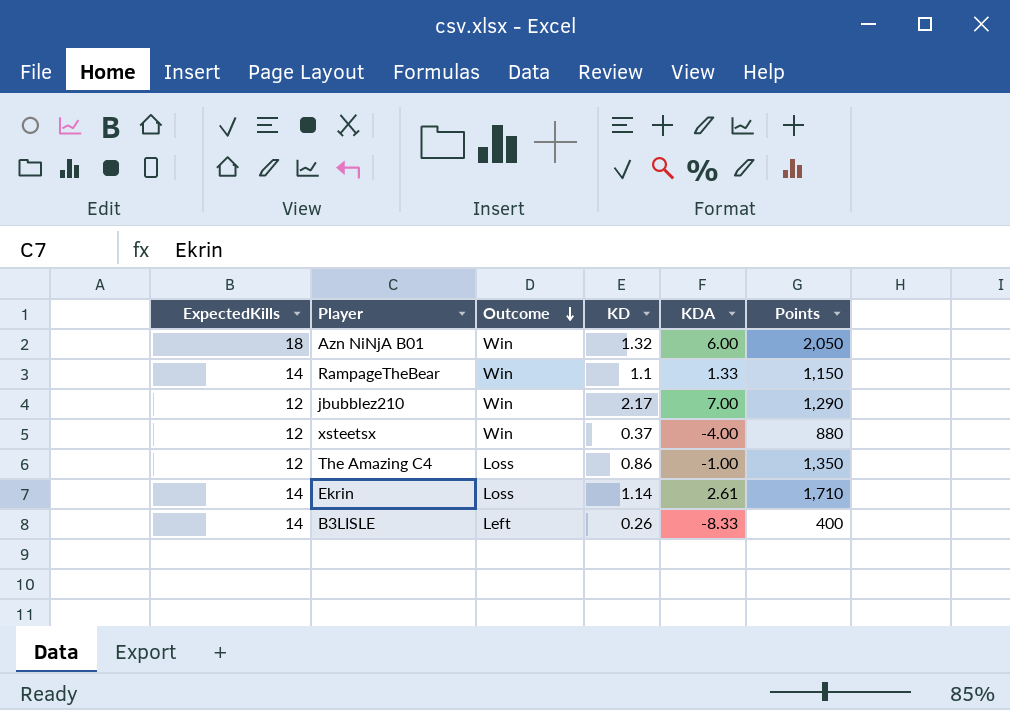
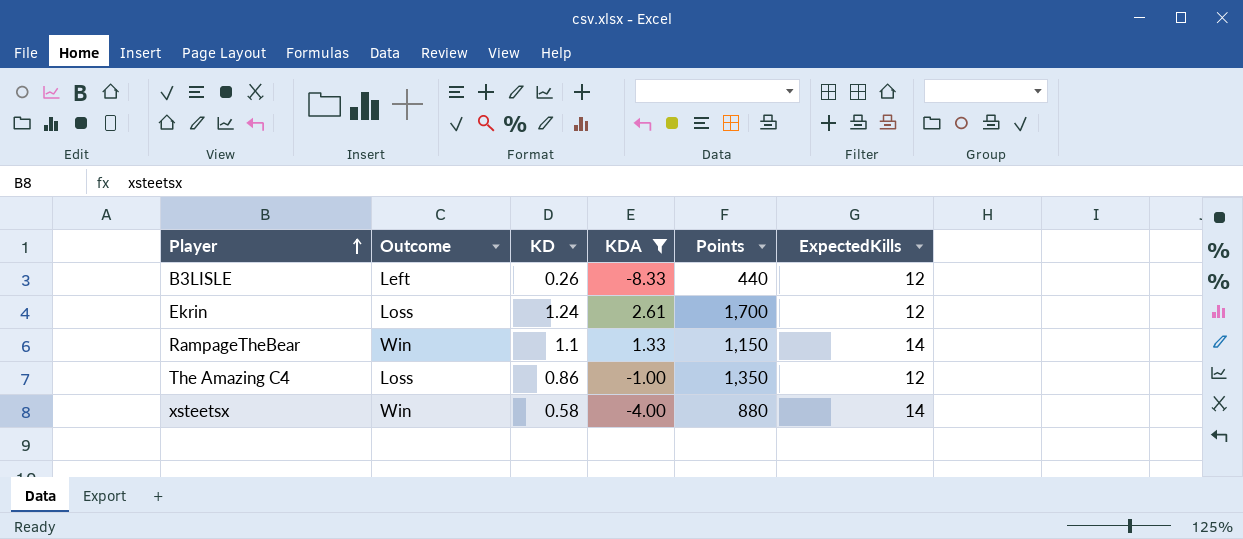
filter: none -> KDA <= 2.61
row order: Outcome descending -> Player ascending
column ExpectedKills | position: 1 -> 6
B3LISLE | Points: 400 -> 440
B3LISLE | ExpectedKills: 14 -> 12
Ekrin | KD: 1.14 -> 1.24
Ekrin | Points: 1,710 -> 1,700
Ekrin | ExpectedKills: 14 -> 12
xsteetsx | KD: 0.37 -> 0.58
xsteetsx | ExpectedKills: 12 -> 14

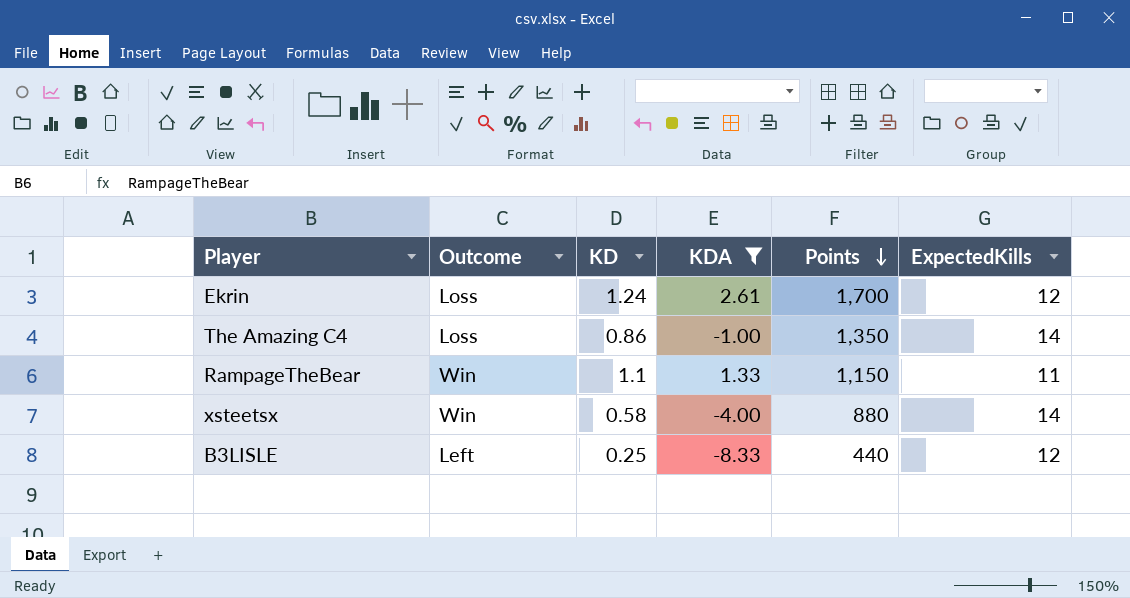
row order: Player ascending -> Points descending
The Amazing C4 | ExpectedKills: 12 -> 14
RampageTheBear | ExpectedKills: 14 -> 11
B3LISLE | KD: 0.26 -> 0.25

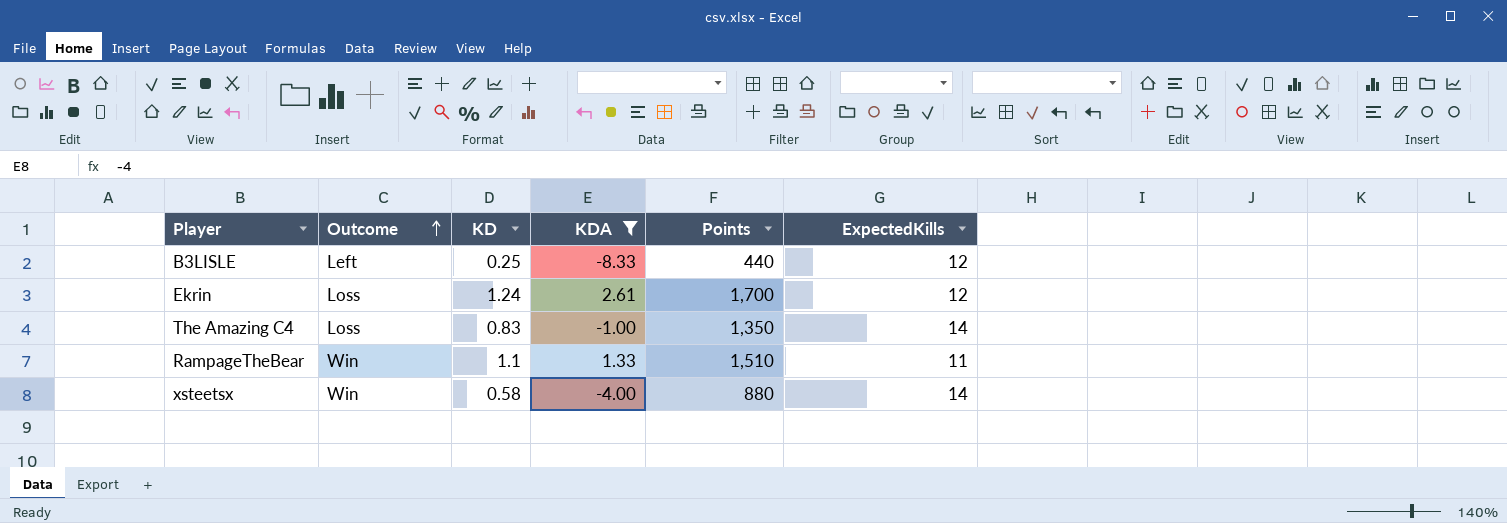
row order: Points descending -> Outcome ascending
The Amazing C4 | KD: 0.86 -> 0.83
RampageTheBear | Points: 1,150 -> 1,510

